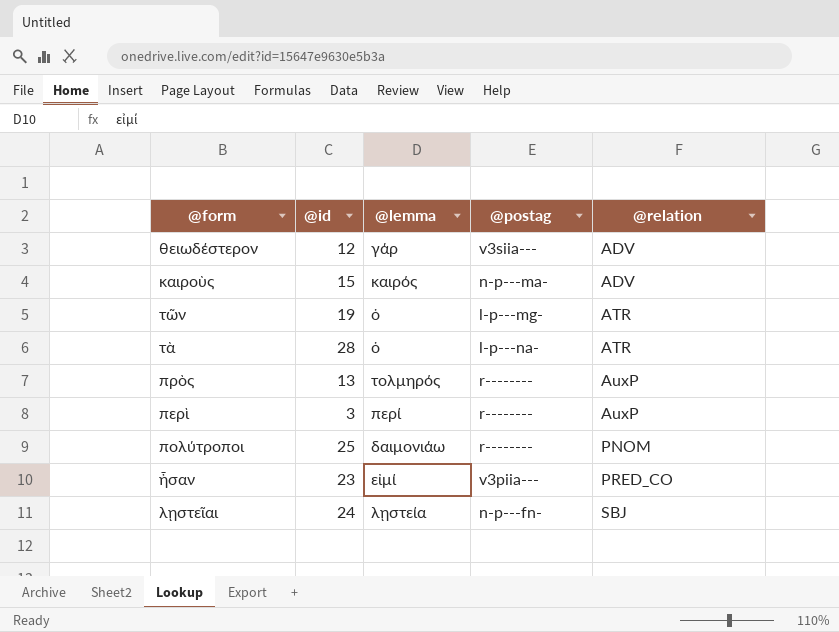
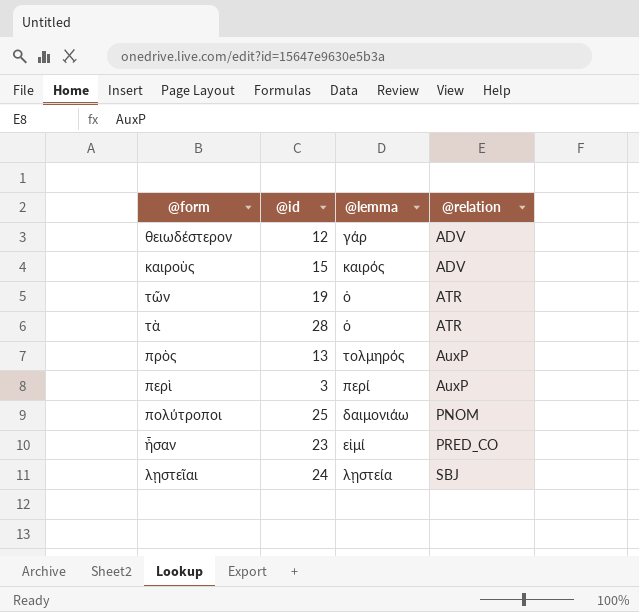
column @postag | position: 4 -> none

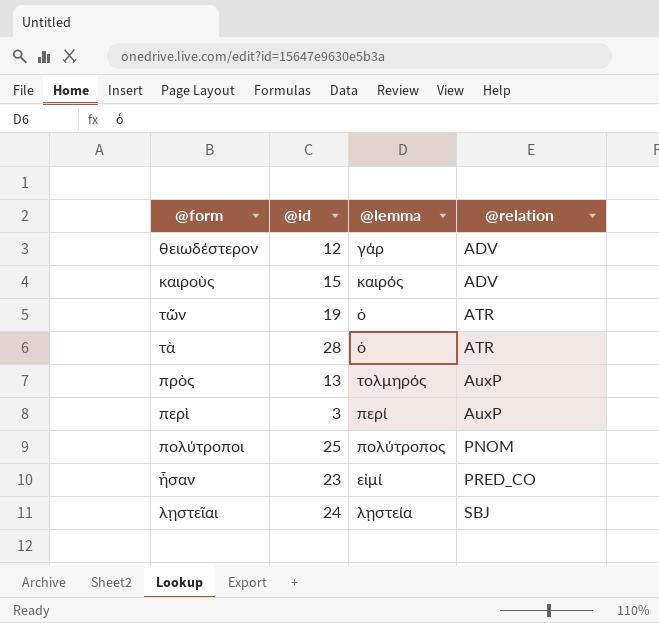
πολύτροποι | @lemma: δαιμονιάω -> πολύτροπος

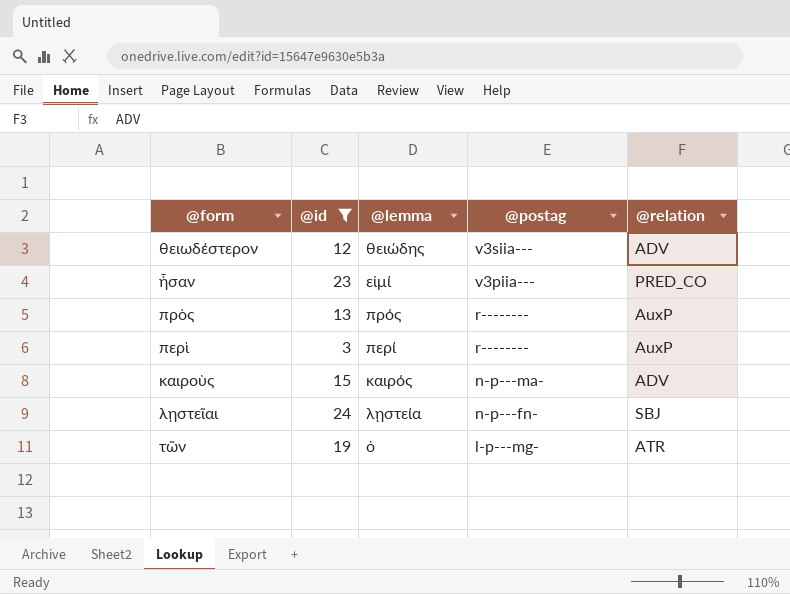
filter: none -> @id <= 24
row order: @relation ascending -> @postag descending
column @postag | position: none -> 4
θειωδέστερον | @lemma: γάρ -> θειώδης
πρὸς | @lemma: τολμηρός -> πρός

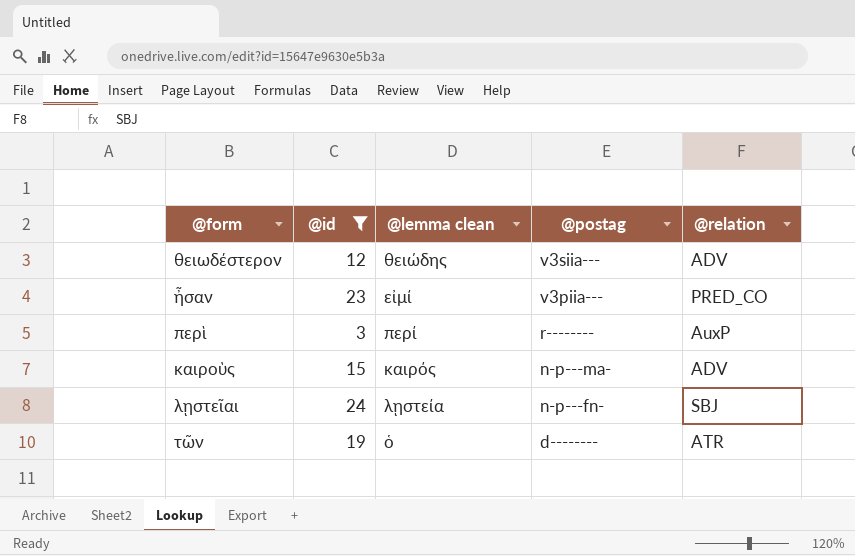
column name: @lemma -> @lemma clean
row πρὸς: 13 | πρός | r-------- | AuxP -> none
τῶν | @postag: l-p---mg- -> d--------

